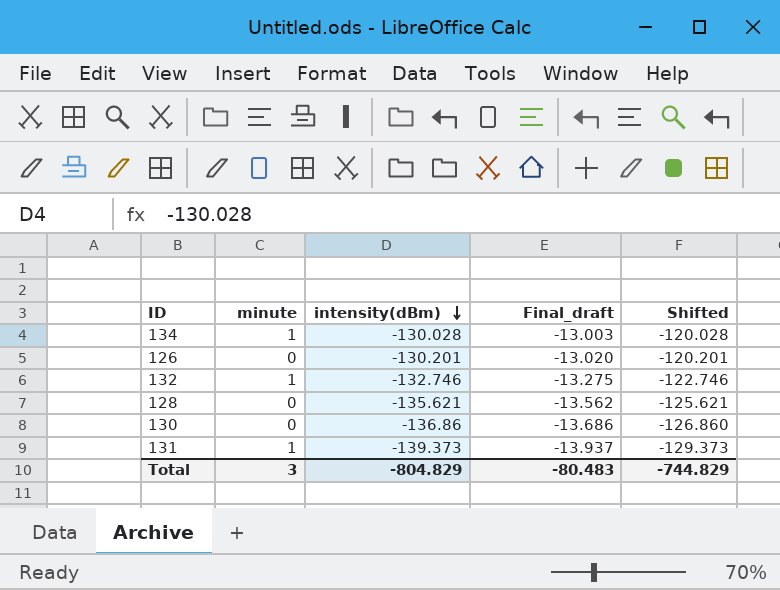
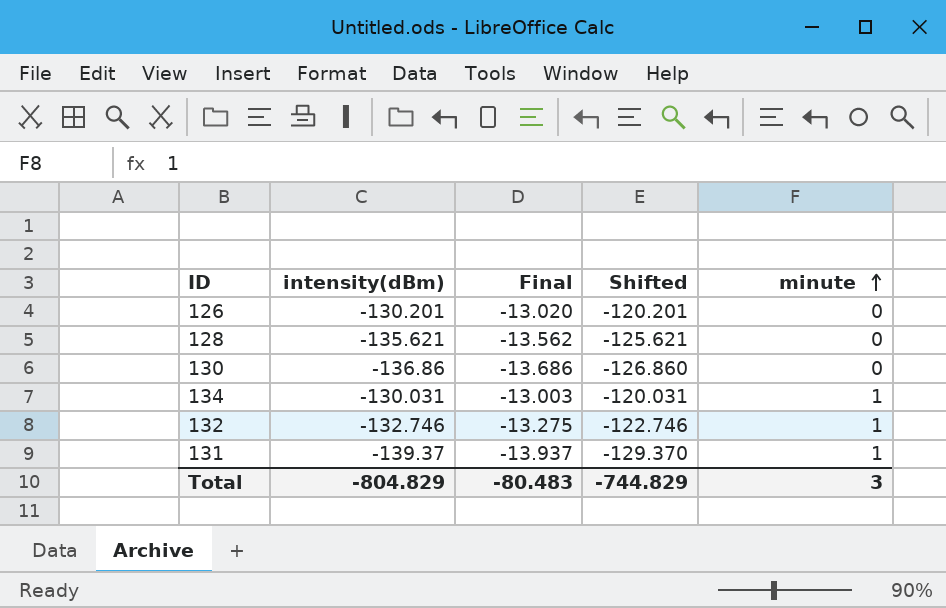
row order: intensity(dBm) descending -> minute ascending
column name: Final_draft -> Final
column minute | position: 2 -> 5
134 | intensity(dBm): -130.028 -> -130.031
134 | Shifted: -120.028 -> -120.031
131 | intensity(dBm): -139.373 -> -139.37
131 | Shifted: -129.373 -> -129.370

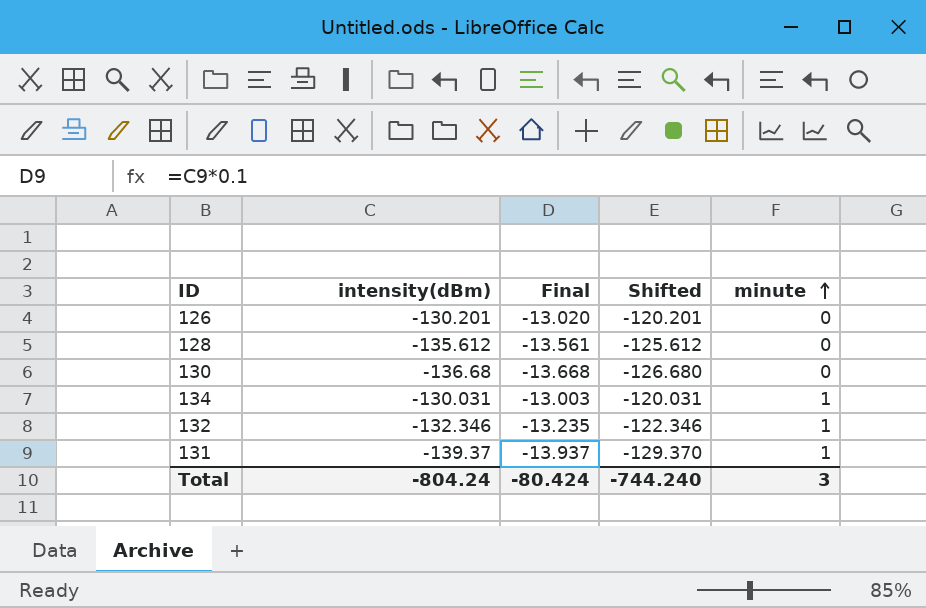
128 | intensity(dBm): -135.621 -> -135.612
128 | Final: -13.562 -> -13.561
128 | Shifted: -125.621 -> -125.612
130 | intensity(dBm): -136.86 -> -136.68
130 | Final: -13.686 -> -13.668
130 | Shifted: -126.860 -> -126.680
132 | intensity(dBm): -132.746 -> -132.346
132 | Final: -13.275 -> -13.235
132 | Shifted: -122.746 -> -122.346
Total | intensity(dBm): -804.829 -> -804.24
Total | Final: -80.483 -> -80.424
Total | Shifted: -744.829 -> -744.240

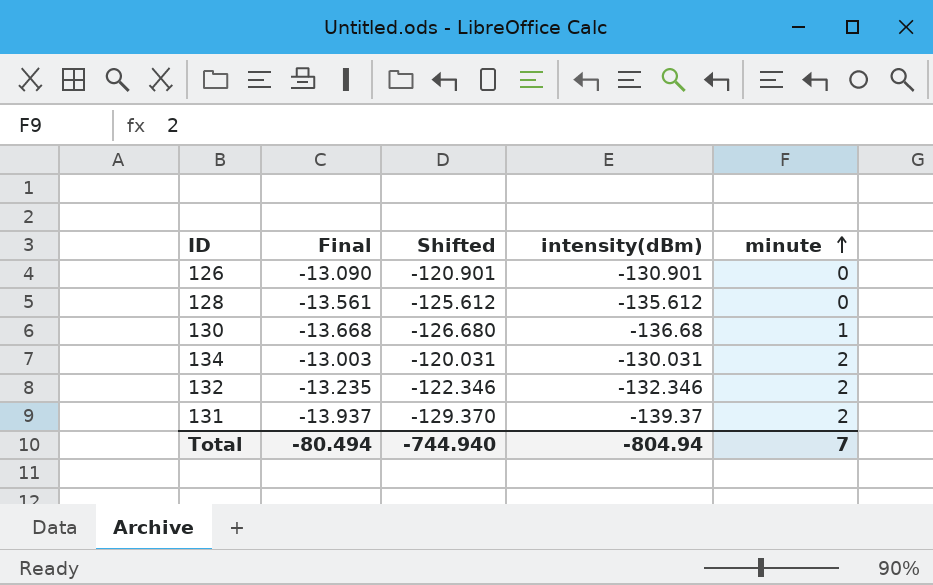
column intensity(dBm) | position: 2 -> 4
126 | Final: -13.020 -> -13.090
126 | Shifted: -120.201 -> -120.901
126 | intensity(dBm): -130.201 -> -130.901
130 | minute: 0 -> 1
134 | minute: 1 -> 2
132 | minute: 1 -> 2
131 | minute: 1 -> 2
Total | Final: -80.424 -> -80.494
Total | Shifted: -744.240 -> -744.940
Total | intensity(dBm): -804.24 -> -804.94
Total | minute: 3 -> 7

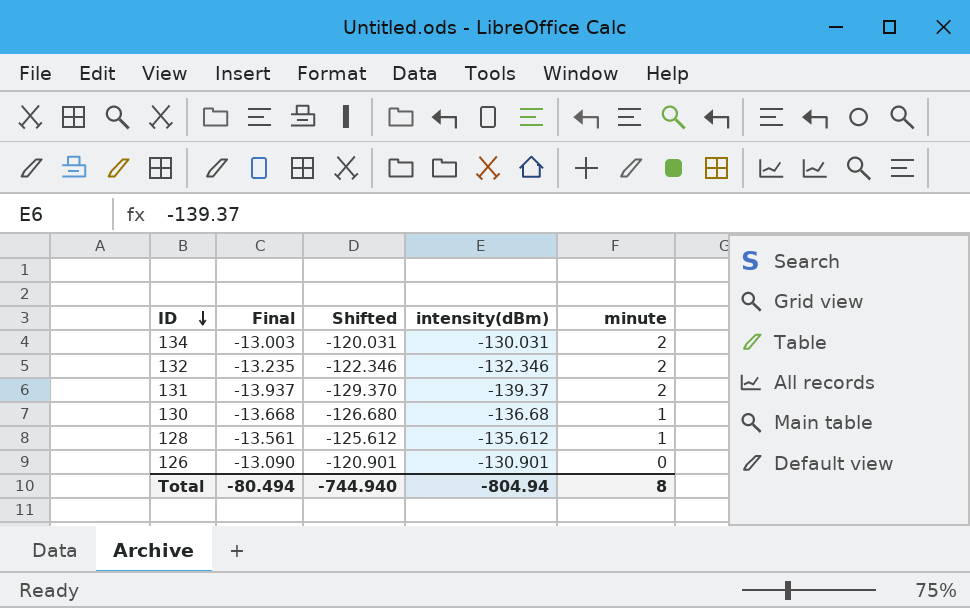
row order: minute ascending -> ID descending
128 | minute: 0 -> 1
Total | minute: 7 -> 8

